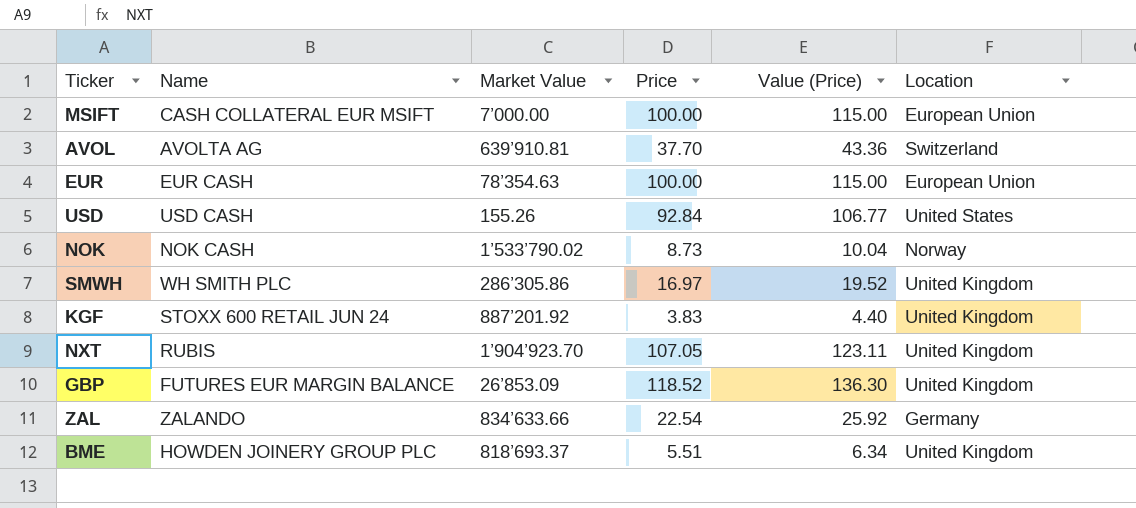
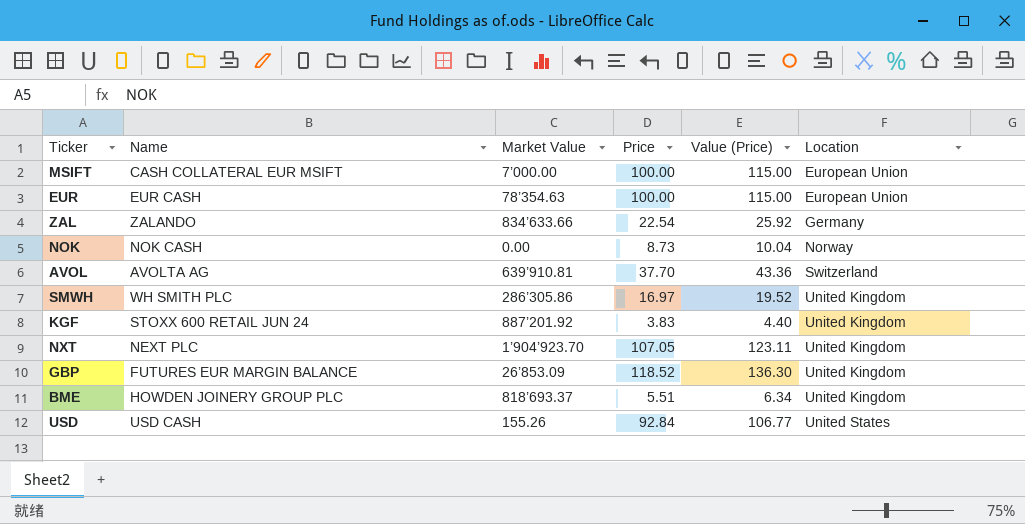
row order: none -> Location ascending
NOK | Market Value: 1’533’790.02 -> 0.00
NXT | Name: RUBIS -> NEXT PLC

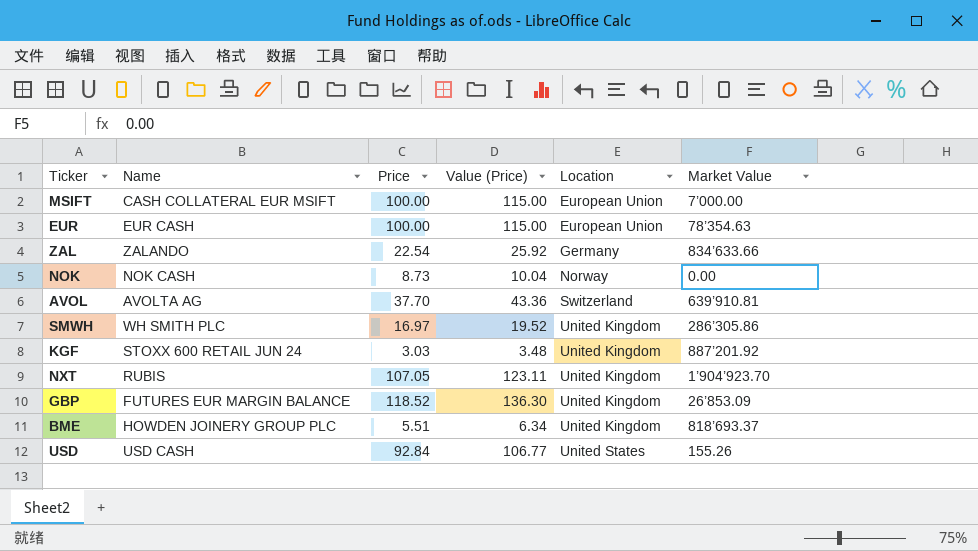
column Market Value | position: 3 -> 6
KGF | Price: 3.83 -> 3.03
KGF | Value (Price): 4.40 -> 3.48
NXT | Name: NEXT PLC -> RUBIS

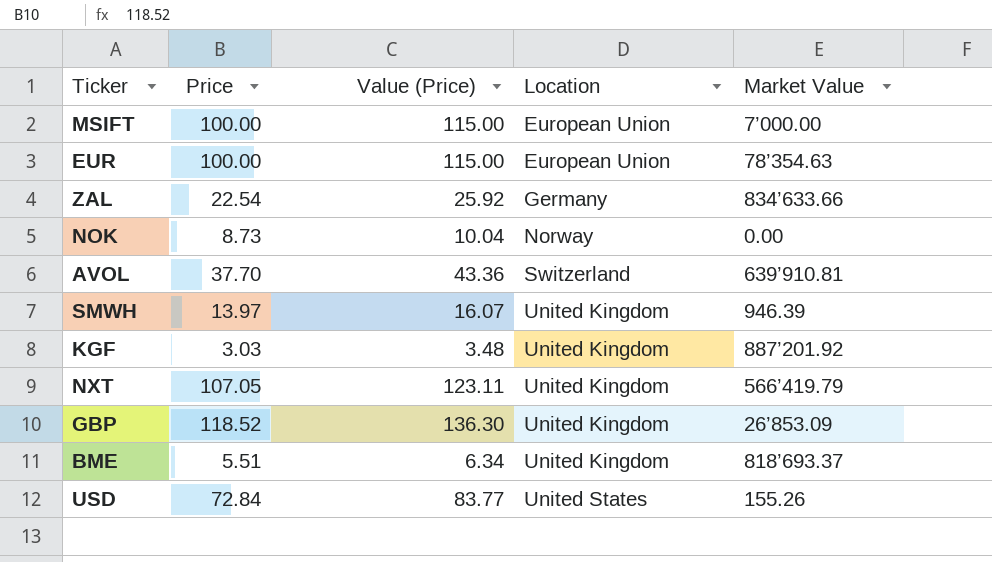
column Name | position: 2 -> none
SMWH | Price: 16.97 -> 13.97
SMWH | Value (Price): 19.52 -> 16.07
SMWH | Market Value: 286’305.86 -> 946.39
NXT | Market Value: 1’904’923.70 -> 566’419.79
USD | Price: 92.84 -> 72.84
USD | Value (Price): 106.77 -> 83.77

